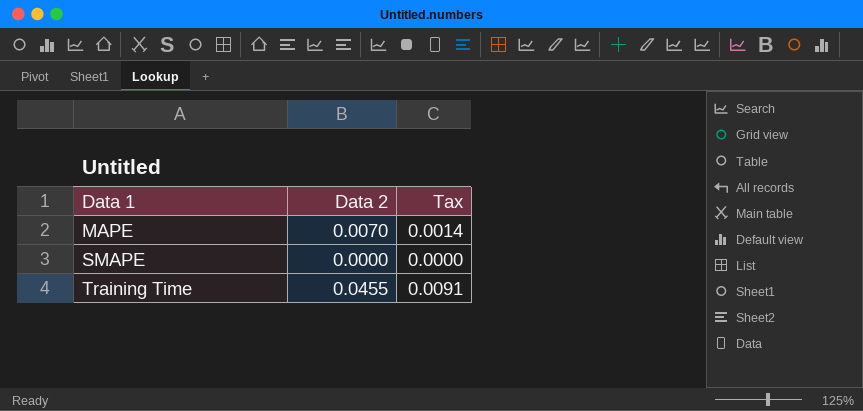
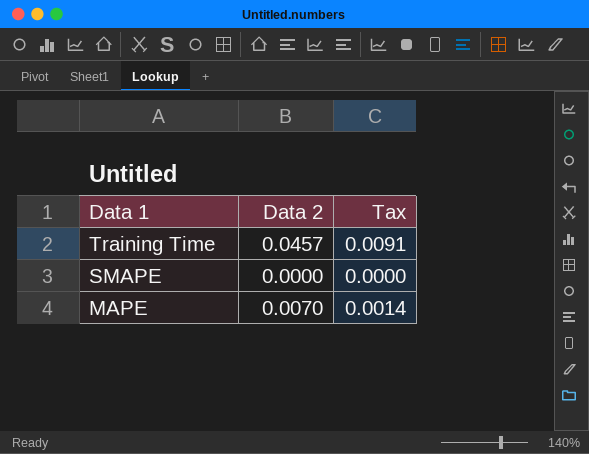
row order: Data 1 ascending -> Data 1 descending
Training Time | Data 2: 0.0455 -> 0.0457

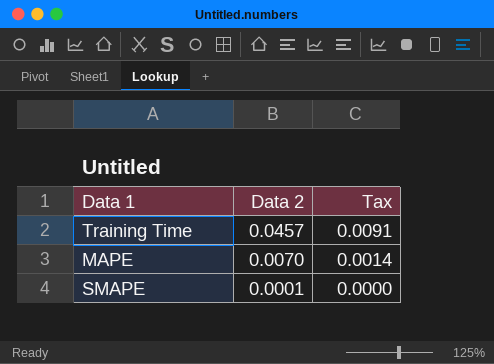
row order: Data 1 descending -> Data 2 descending
SMAPE | Data 2: 0.0000 -> 0.0001

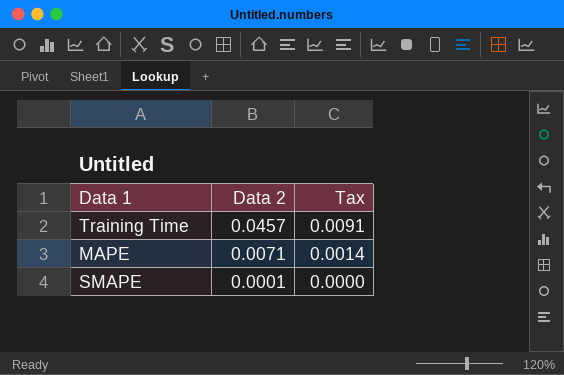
MAPE | Data 2: 0.0070 -> 0.0071

